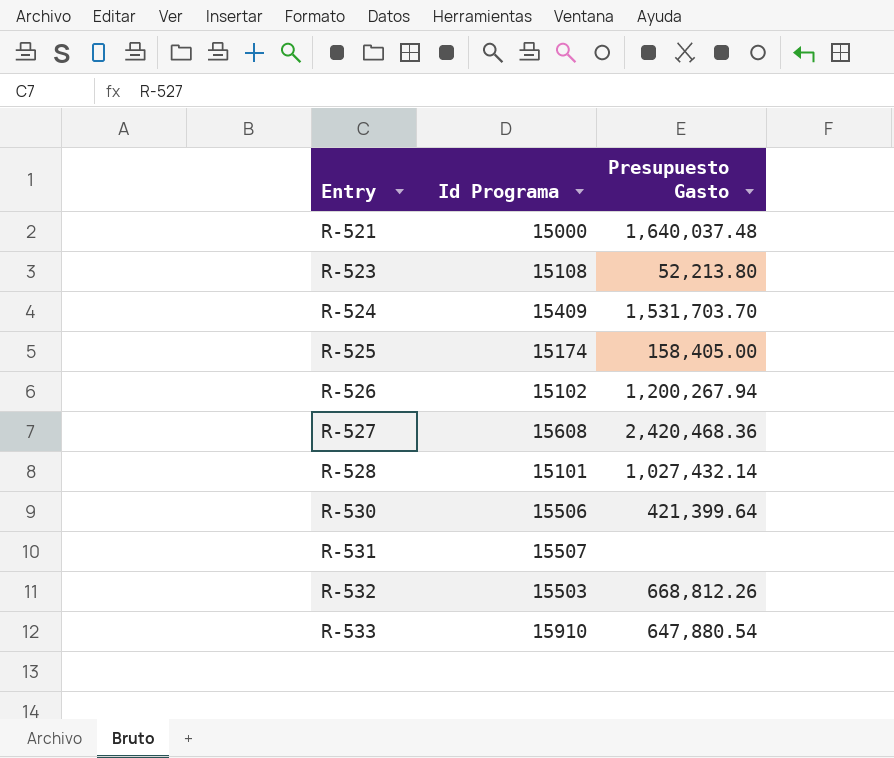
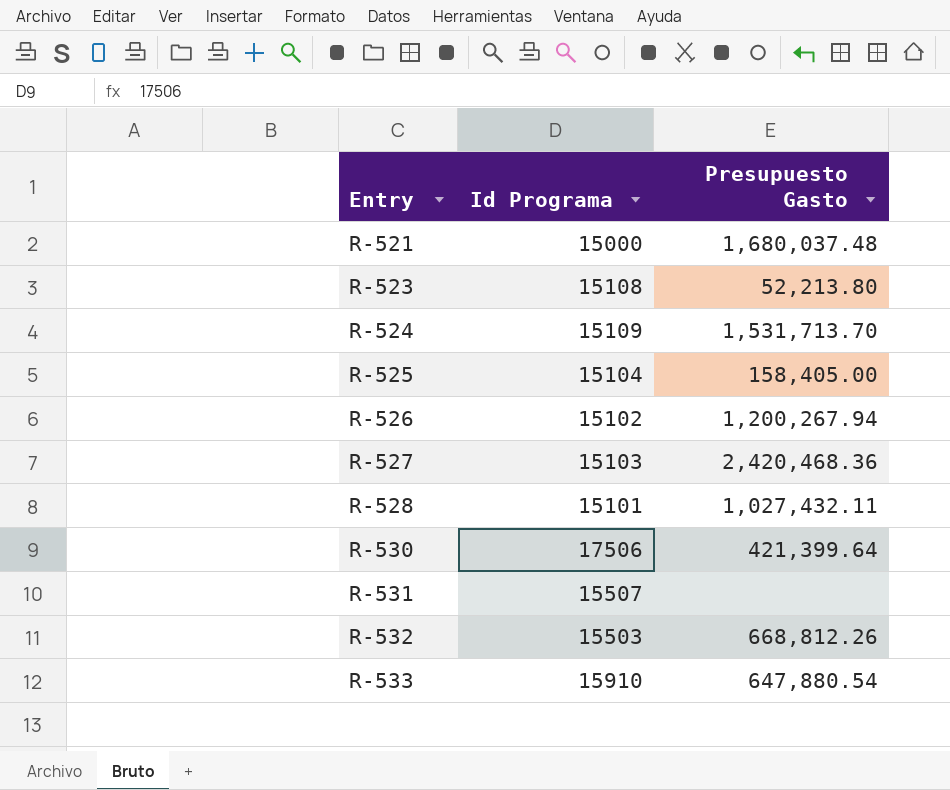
R-521 | Presupuesto Gasto: 1,640,037.48 -> 1,680,037.48
R-524 | Id Programa: 15409 -> 15109
R-524 | Presupuesto Gasto: 1,531,703.70 -> 1,531,713.70
R-525 | Id Programa: 15174 -> 15104
R-527 | Id Programa: 15608 -> 15103
R-528 | Presupuesto Gasto: 1,027,432.14 -> 1,027,432.11
R-530 | Id Programa: 15506 -> 17506

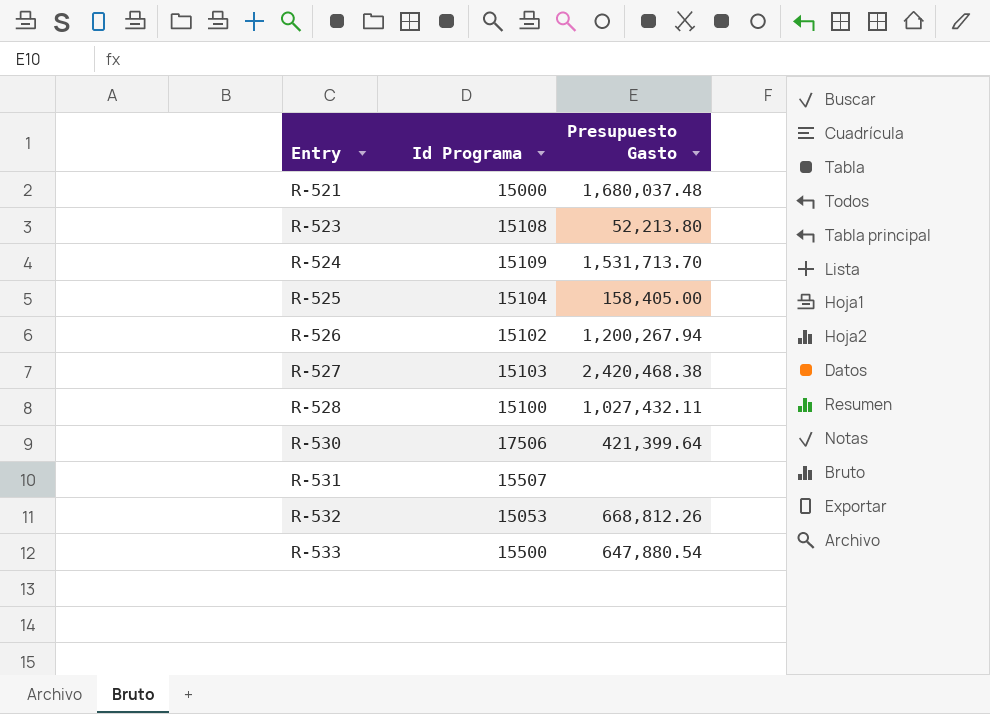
R-527 | Presupuesto Gasto: 2,420,468.36 -> 2,420,468.38
R-528 | Id Programa: 15101 -> 15100
R-532 | Id Programa: 15503 -> 15053
R-533 | Id Programa: 15910 -> 15500

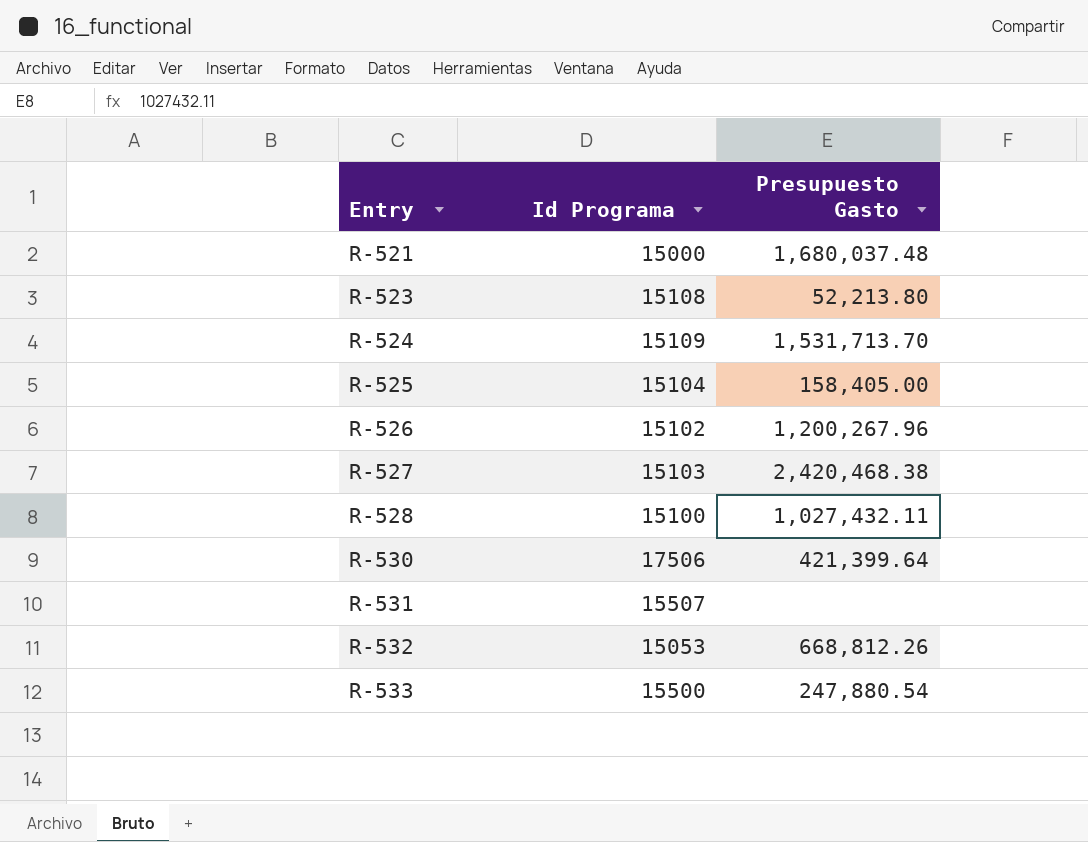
R-526 | Presupuesto Gasto: 1,200,267.94 -> 1,200,267.96
R-533 | Presupuesto Gasto: 647,880.54 -> 247,880.54

